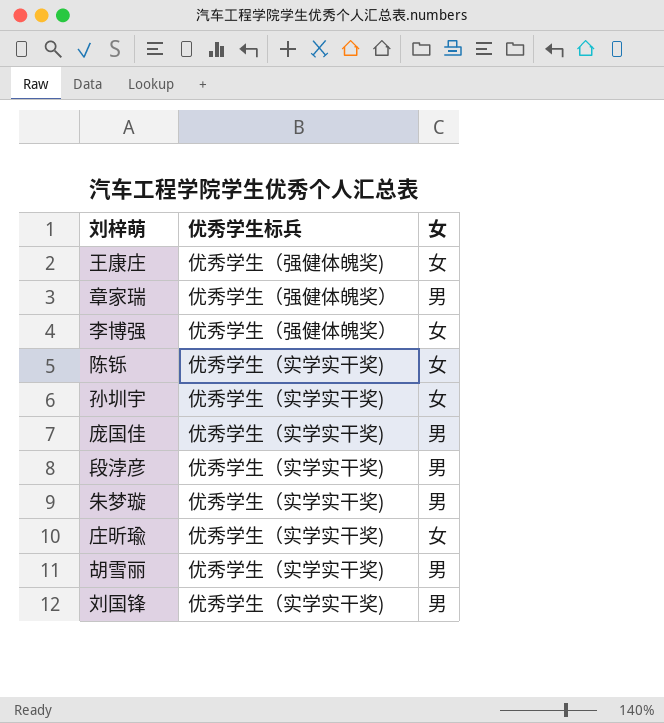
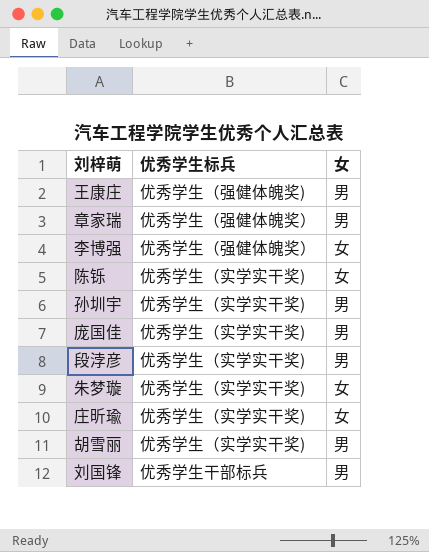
王康庄 | 女: 女 -> 男
孙圳宇 | 女: 女 -> 男
朱梦璇 | 女: 男 -> 女
刘国锋 | 优秀学生标兵: 优秀学生（实学实干奖) -> 优秀学生干部标兵

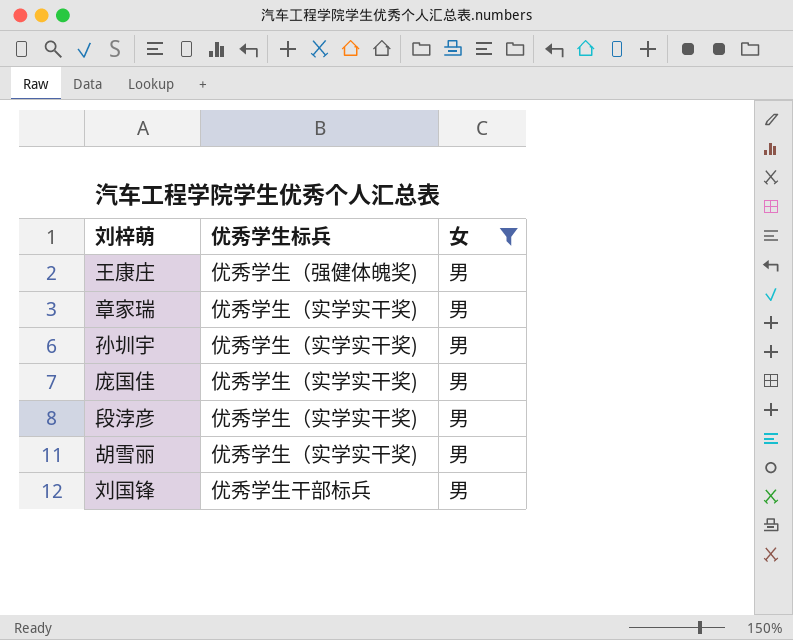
filter: none -> 女 = 男
章家瑞 | 优秀学生标兵: 优秀学生（强健体魄奖） -> 优秀学生（实学实干奖)

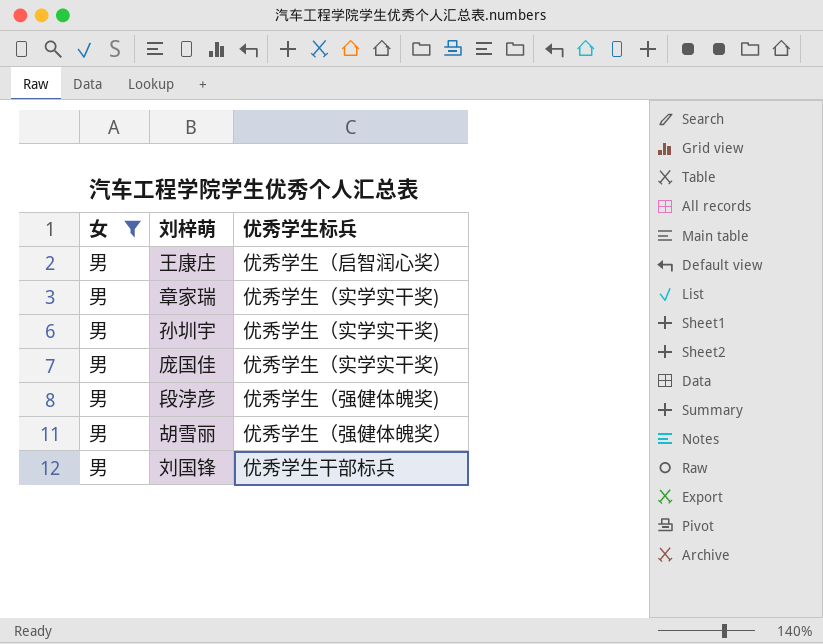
column 女 | position: 3 -> 1
王康庄 | 优秀学生标兵: 优秀学生（强健体魄奖) -> 优秀学生（启智润心奖）
段浡彦 | 优秀学生标兵: 优秀学生（实学实干奖) -> 优秀学生（强健体魄奖)
胡雪丽 | 优秀学生标兵: 优秀学生（实学实干奖) -> 优秀学生（强健体魄奖）

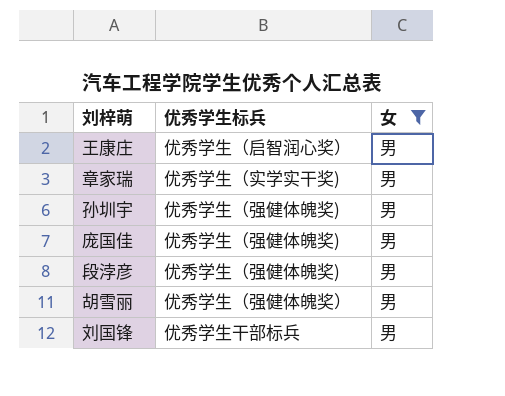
column 女 | position: 1 -> 3
孙圳宇 | 优秀学生标兵: 优秀学生（实学实干奖) -> 优秀学生（强健体魄奖)
庞国佳 | 优秀学生标兵: 优秀学生（实学实干奖) -> 优秀学生（强健体魄奖)

